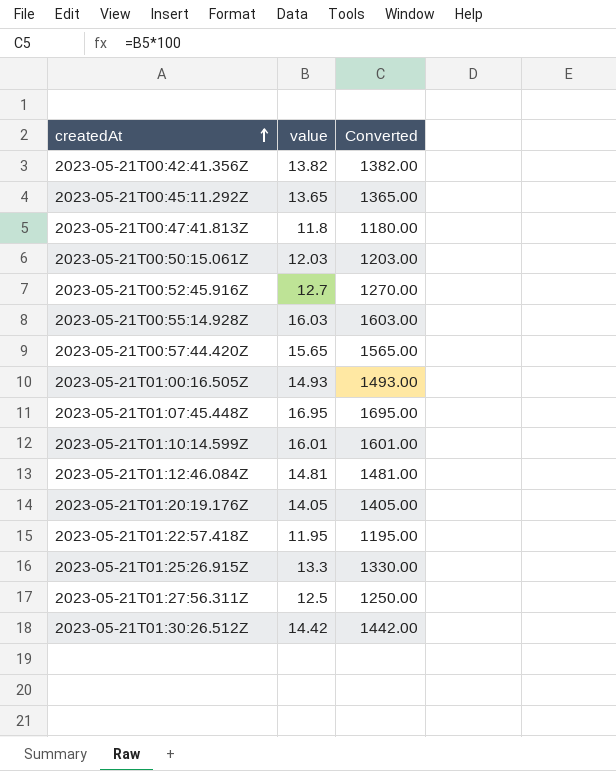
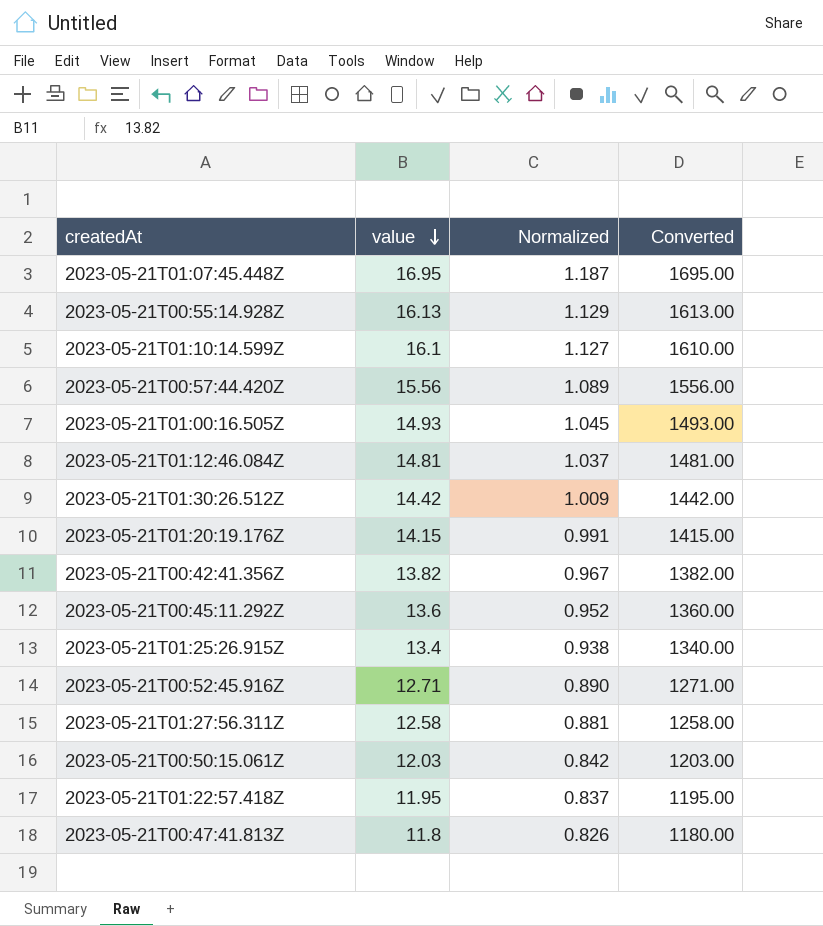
row order: createdAt ascending -> value descending
column Normalized | formula: none -> [value] * 0.07
2023-05-21T00:55:14.928Z | value: 16.03 -> 16.13
2023-05-21T00:55:14.928Z | Converted: 1603.00 -> 1613.00
2023-05-21T01:10:14.599Z | value: 16.01 -> 16.1
2023-05-21T01:10:14.599Z | Converted: 1601.00 -> 1610.00
2023-05-21T00:57:44.420Z | value: 15.65 -> 15.56
2023-05-21T00:57:44.420Z | Converted: 1565.00 -> 1556.00
2023-05-21T01:20:19.176Z | value: 14.05 -> 14.15
2023-05-21T01:20:19.176Z | Converted: 1405.00 -> 1415.00
2023-05-21T00:45:11.292Z | value: 13.65 -> 13.6
2023-05-21T00:45:11.292Z | Converted: 1365.00 -> 1360.00
2023-05-21T01:25:26.915Z | value: 13.3 -> 13.4
2023-05-21T01:25:26.915Z | Converted: 1330.00 -> 1340.00
2023-05-21T00:52:45.916Z | value: 12.7 -> 12.71
2023-05-21T00:52:45.916Z | Converted: 1270.00 -> 1271.00
2023-05-21T01:27:56.311Z | value: 12.5 -> 12.58
2023-05-21T01:27:56.311Z | Converted: 1250.00 -> 1258.00

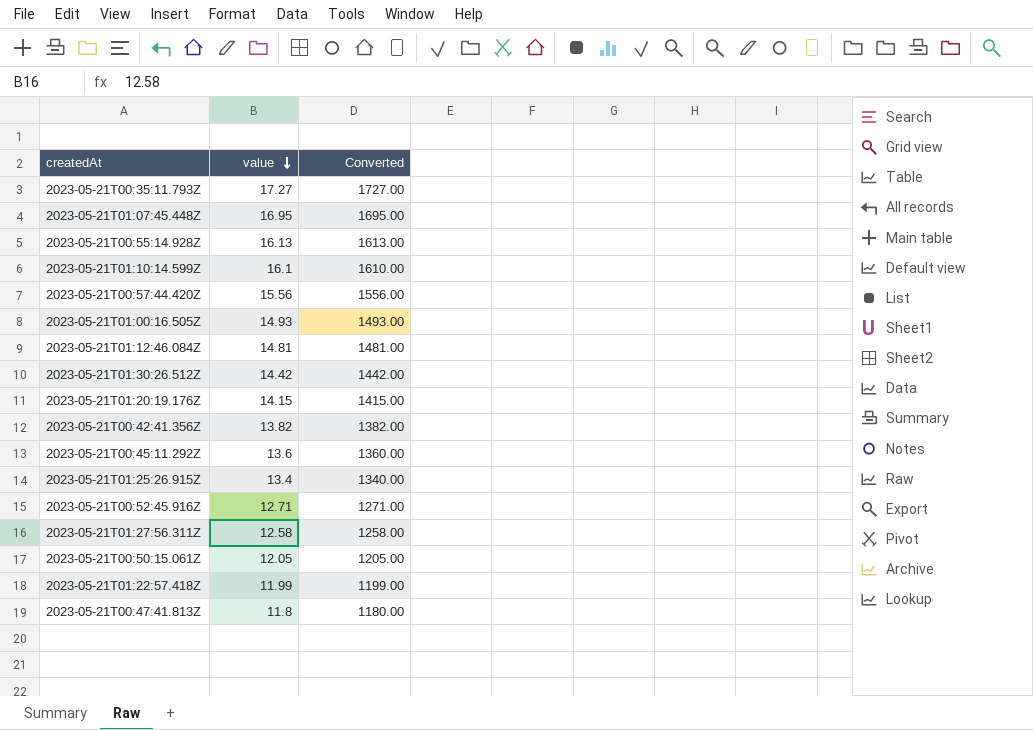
column Normalized | formula: [value] * 0.07 -> none
row 2023-05-21T00:35:11.793Z: none -> 17.27 | 1727.00
2023-05-21T00:50:15.061Z | value: 12.03 -> 12.05
2023-05-21T00:50:15.061Z | Converted: 1203.00 -> 1205.00
2023-05-21T01:22:57.418Z | value: 11.95 -> 11.99
2023-05-21T01:22:57.418Z | Converted: 1195.00 -> 1199.00

